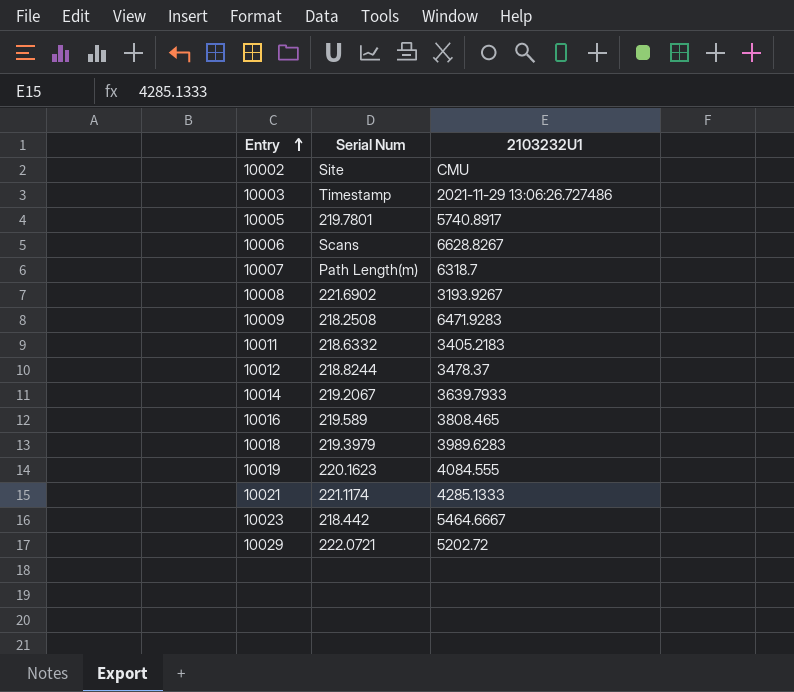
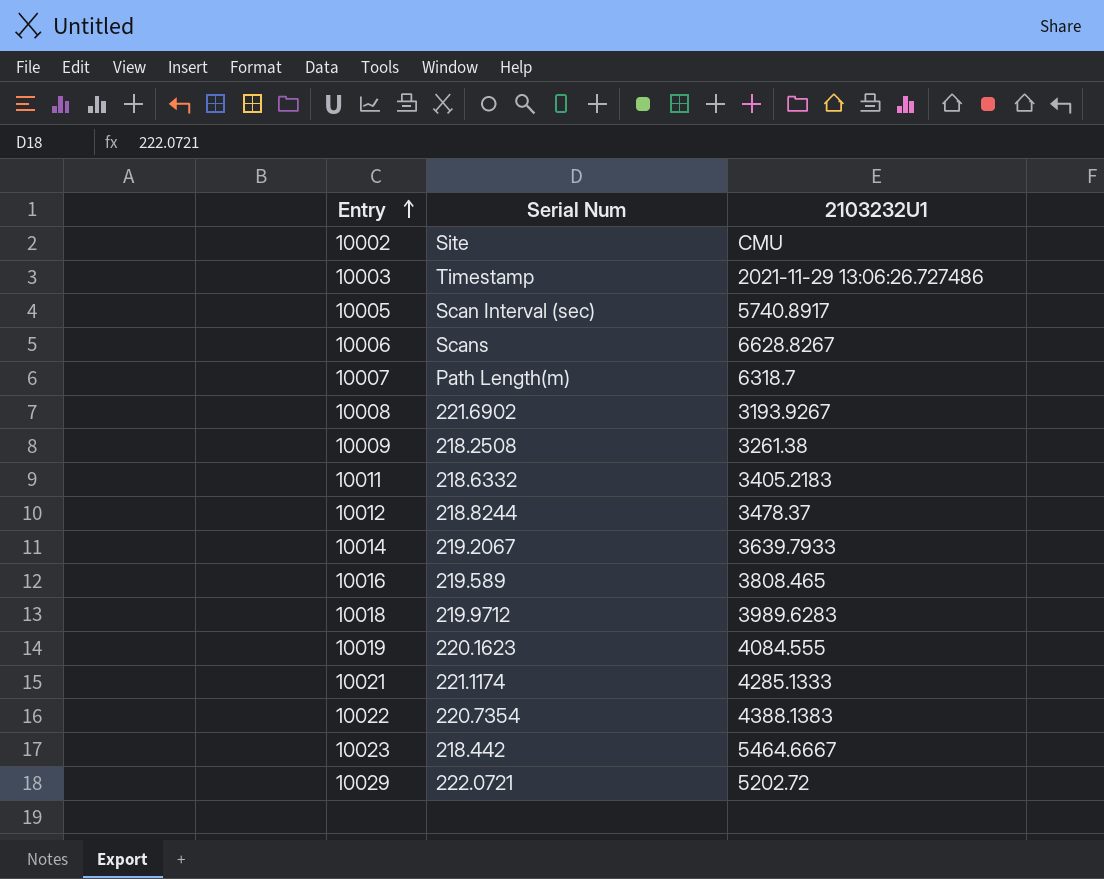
10005 | Serial Num: 219.7801 -> Scan Interval (sec)
10009 | 2103232U1: 6471.9283 -> 3261.38
10018 | Serial Num: 219.3979 -> 219.9712
row 10022: none -> 220.7354 | 4388.1383

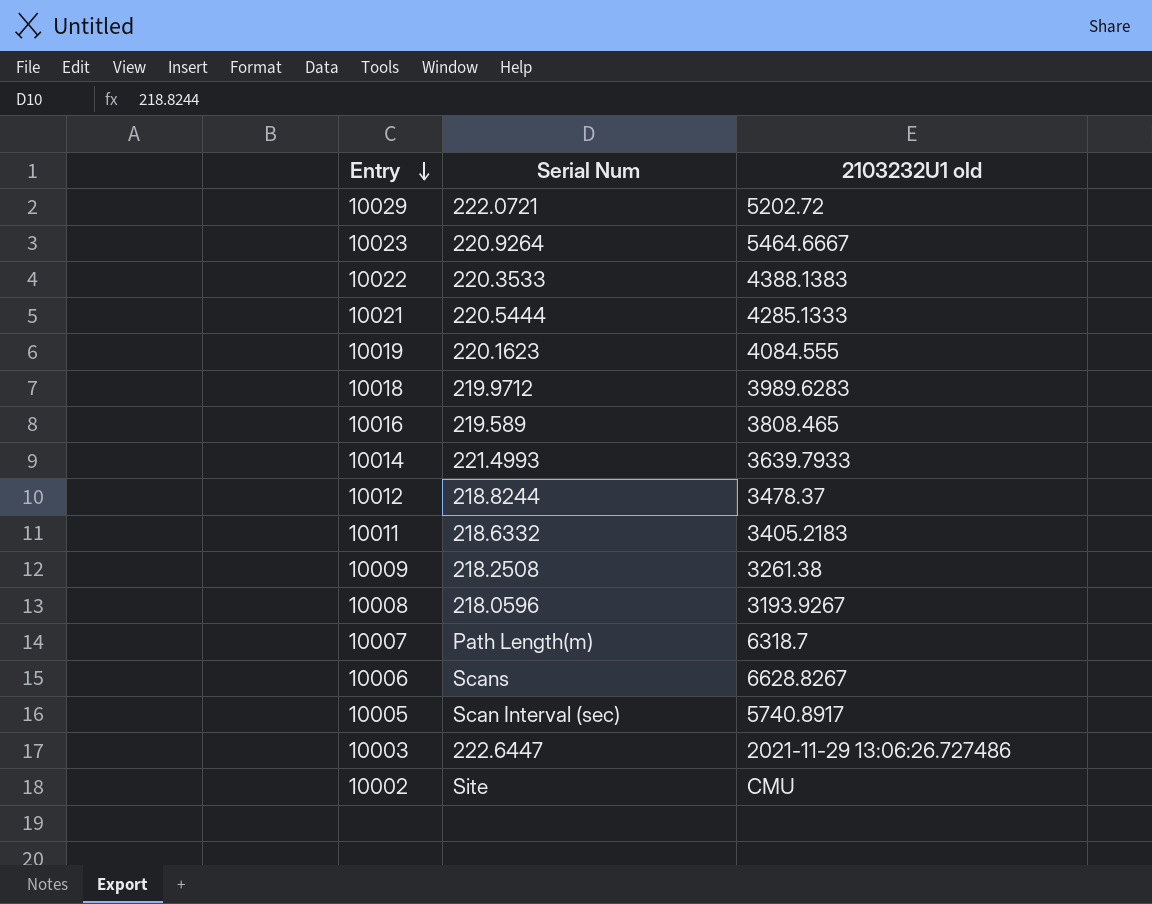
row order: Entry ascending -> Entry descending
column name: 2103232U1 -> 2103232U1 old
10023 | Serial Num: 218.442 -> 220.9264
10022 | Serial Num: 220.7354 -> 220.3533
10021 | Serial Num: 221.1174 -> 220.5444
10014 | Serial Num: 219.2067 -> 221.4993
10008 | Serial Num: 221.6902 -> 218.0596
10003 | Serial Num: Timestamp -> 222.6447

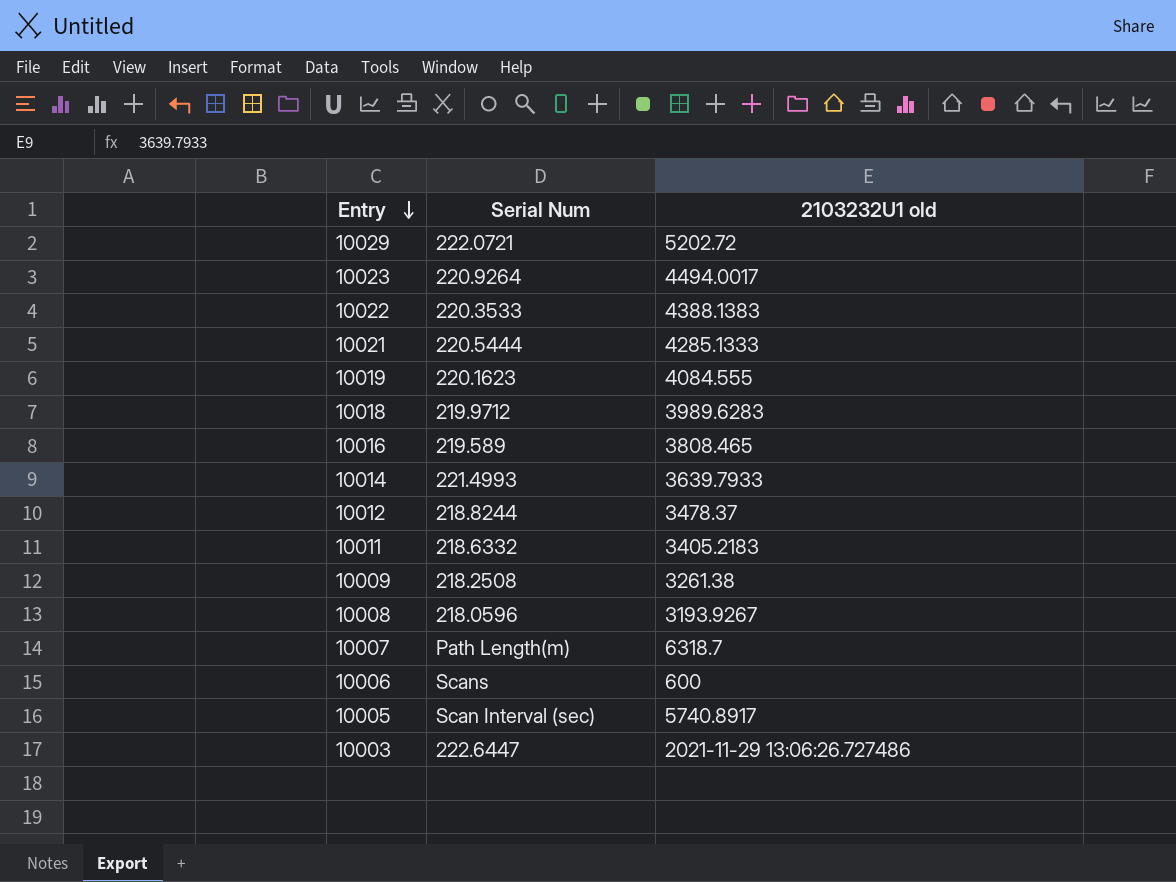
row 10002: Site | CMU -> none
10023 | 2103232U1 old: 5464.6667 -> 4494.0017
10006 | 2103232U1 old: 6628.8267 -> 600

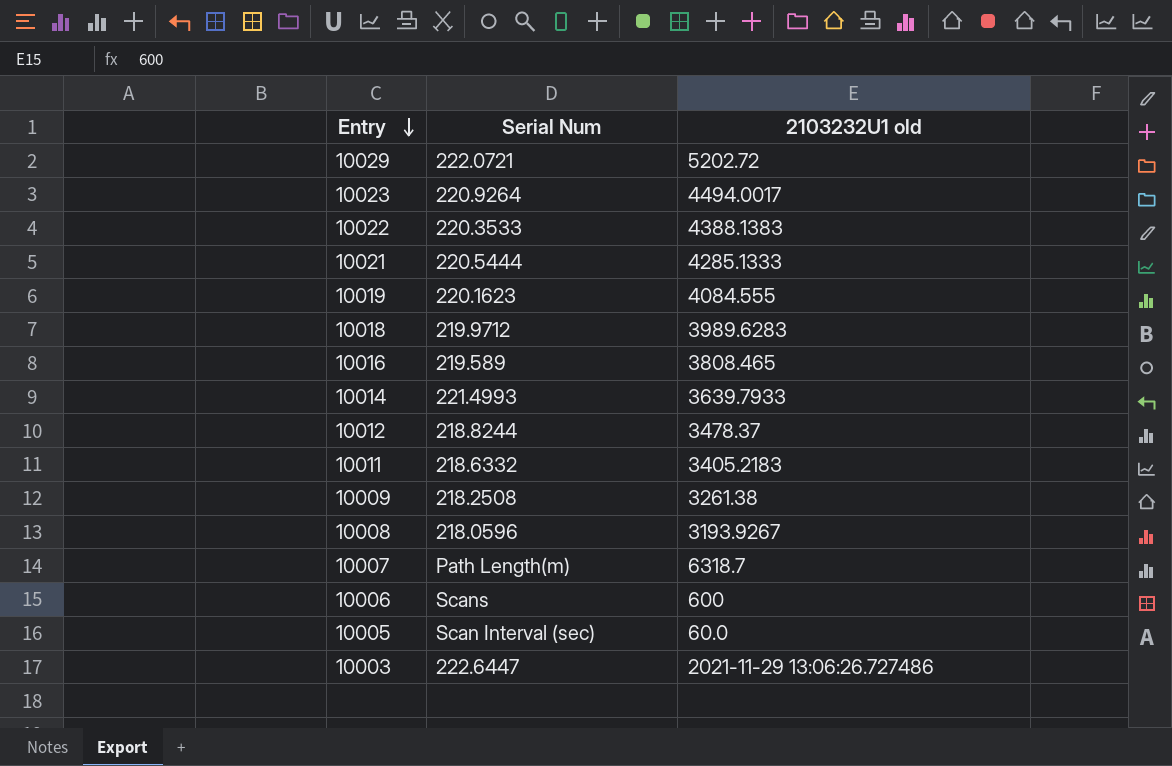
10005 | 2103232U1 old: 5740.8917 -> 60.0

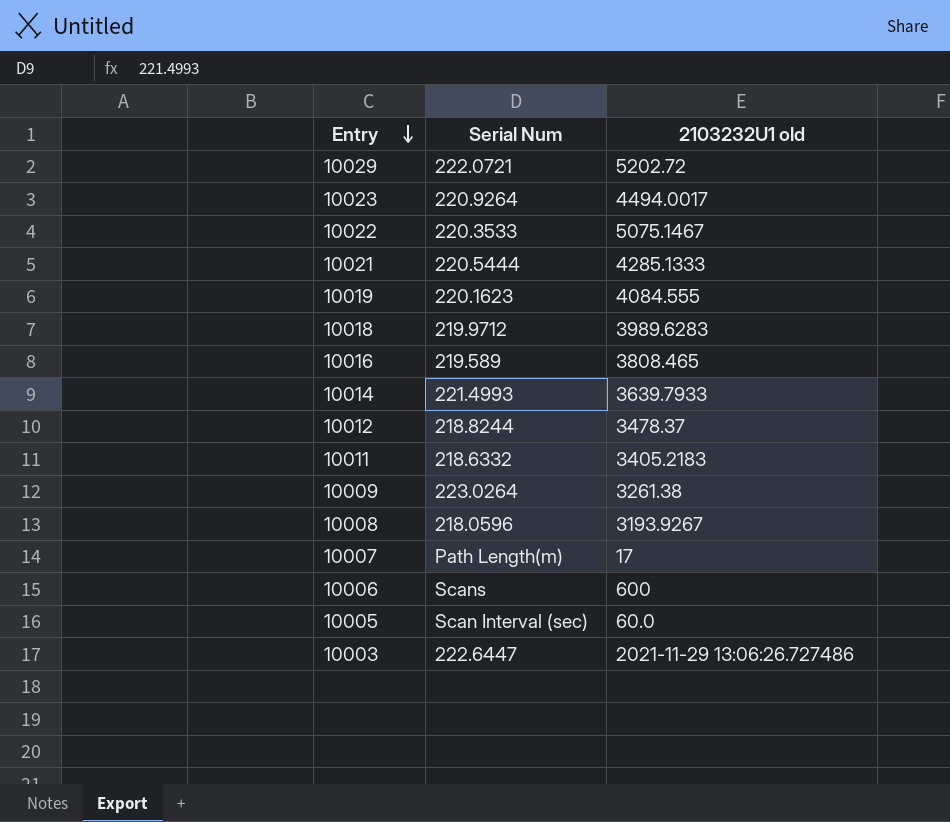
10022 | 2103232U1 old: 4388.1383 -> 5075.1467
10009 | Serial Num: 218.2508 -> 223.0264
10007 | 2103232U1 old: 6318.7 -> 17

